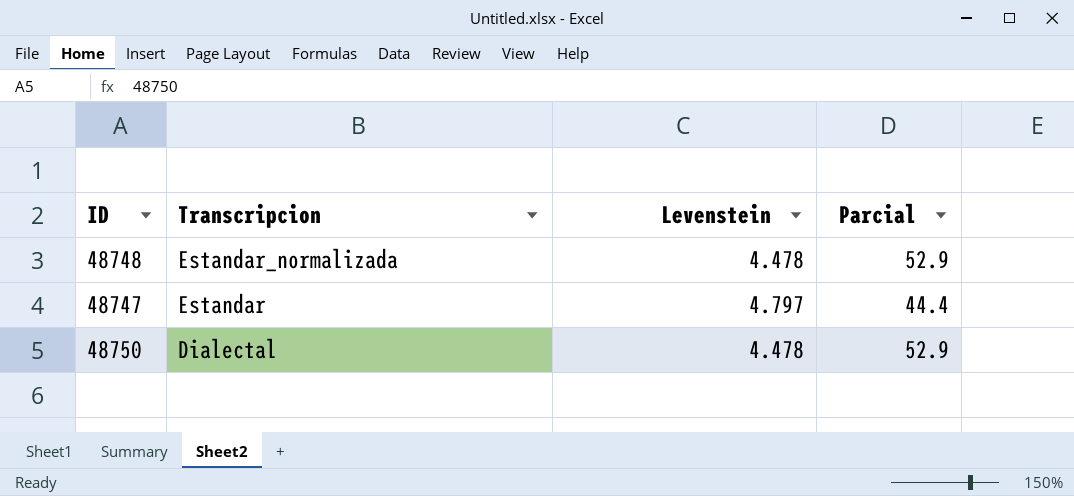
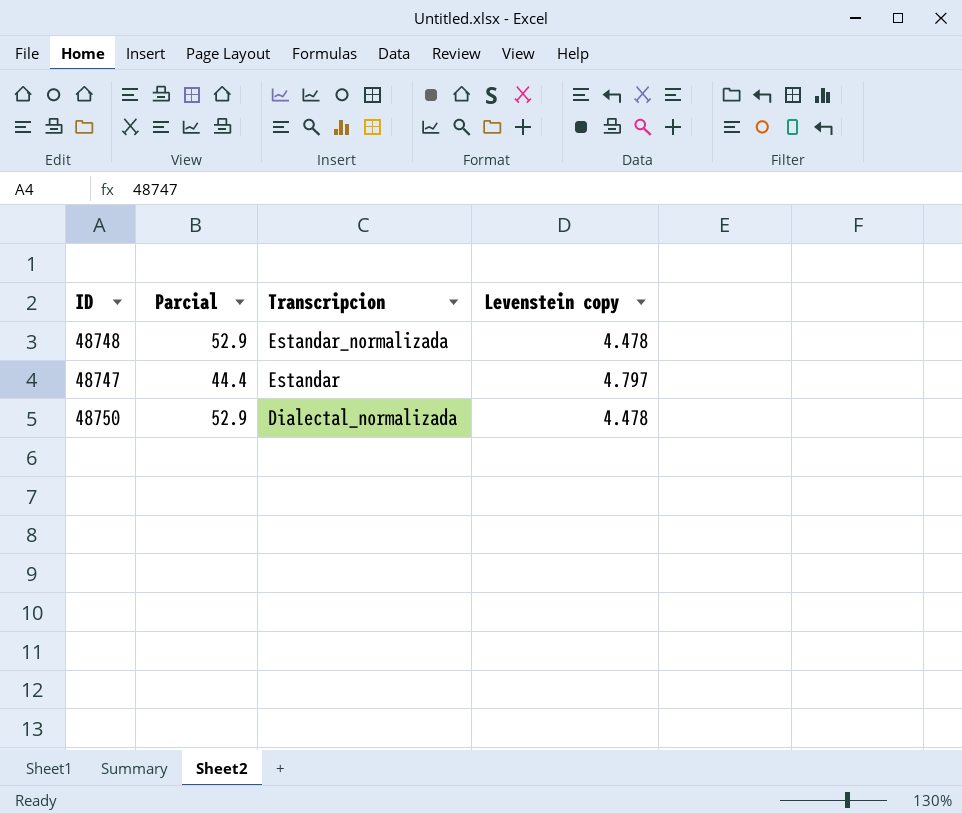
column Parcial | position: 4 -> 2
column name: Levenstein -> Levenstein copy
48750 | Transcripcion: Dialectal -> Dialectal_normalizada

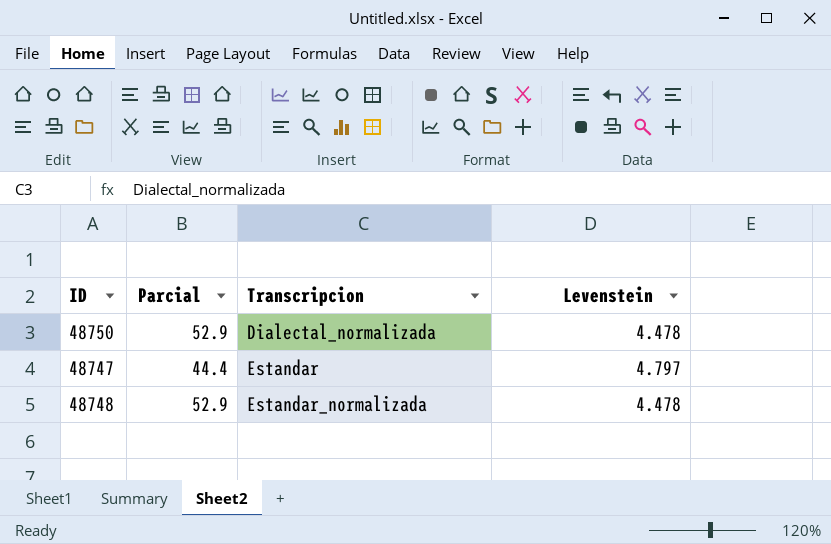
row order: Transcripcion descending -> Transcripcion ascending
column name: Levenstein copy -> Levenstein

